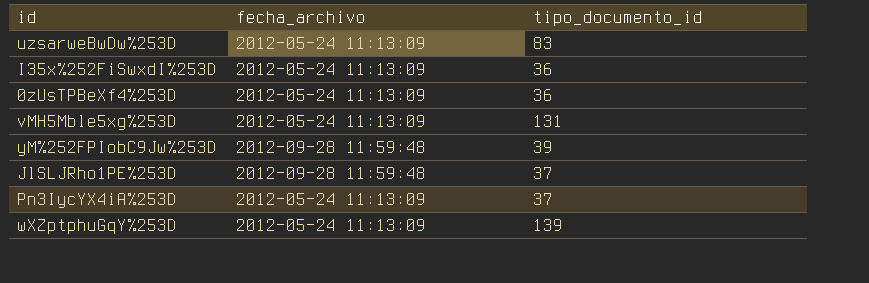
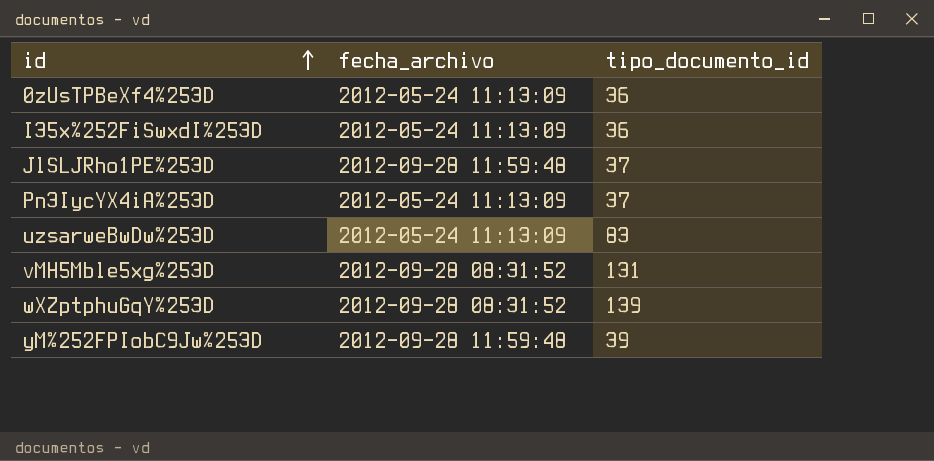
row order: none -> id ascending
vMH5Mble5xg%253D | fecha_archivo: 2012-05-24 11:13:09 -> 2012-09-28 08:31:52
wXZptphuGqY%253D | fecha_archivo: 2012-05-24 11:13:09 -> 2012-09-28 08:31:52

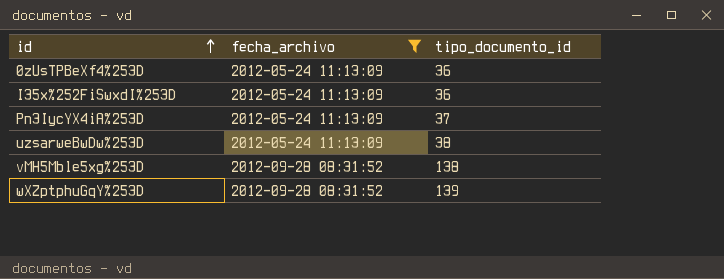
filter: none -> fecha_archivo != 2012-09-28 11:59:48
uzsarweBwDw%253D | tipo_documento_id: 83 -> 38
vMH5Mble5xg%253D | tipo_documento_id: 131 -> 138

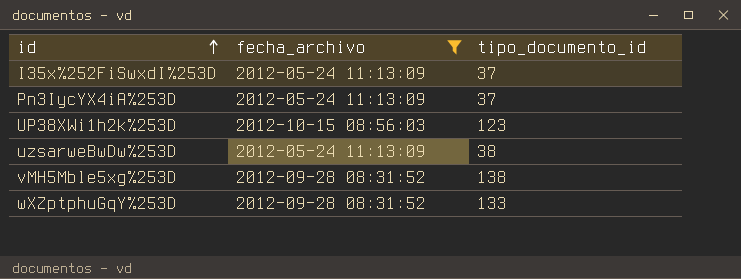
row 0zUsTPBeXf4%253D: 2012-05-24 11:13:09 | 36 -> none
I35x%252FiSwxdI%253D | tipo_documento_id: 36 -> 37
row UP38XWi1h2k%253D: none -> 2012-10-15 08:56:03 | 123
wXZptphuGqY%253D | tipo_documento_id: 139 -> 133

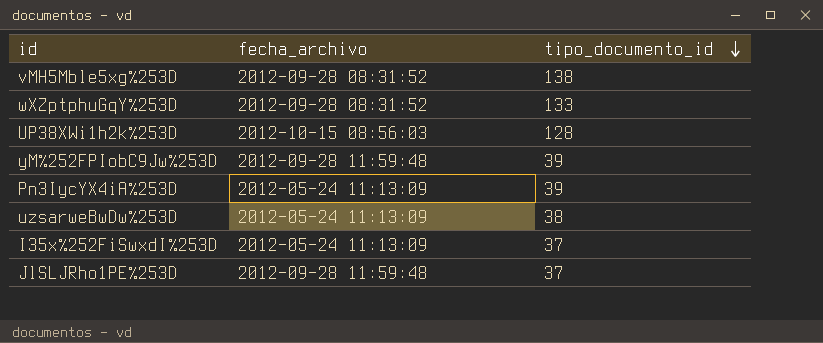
filter: fecha_archivo != 2012-09-28 11:59:48 -> none
row order: id ascending -> tipo_documento_id descending
UP38XWi1h2k%253D | tipo_documento_id: 123 -> 128
Pn3IycYX4iA%253D | tipo_documento_id: 37 -> 39

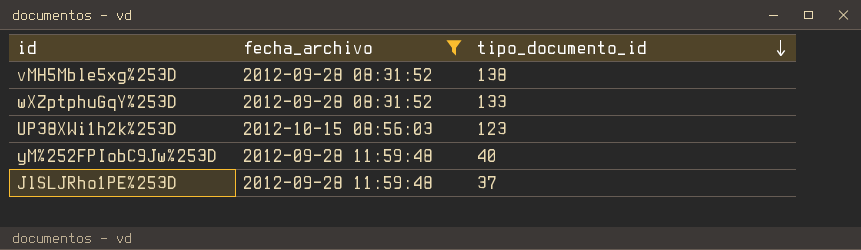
filter: none -> fecha_archivo != 2012-05-24 11:13:09
UP38XWi1h2k%253D | tipo_documento_id: 128 -> 123
yM%252FPIobC9Jw%253D | tipo_documento_id: 39 -> 40

